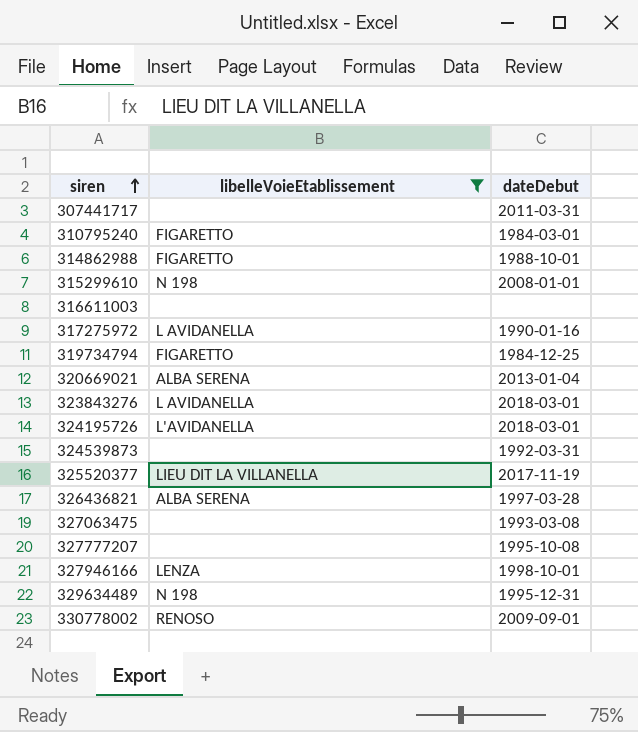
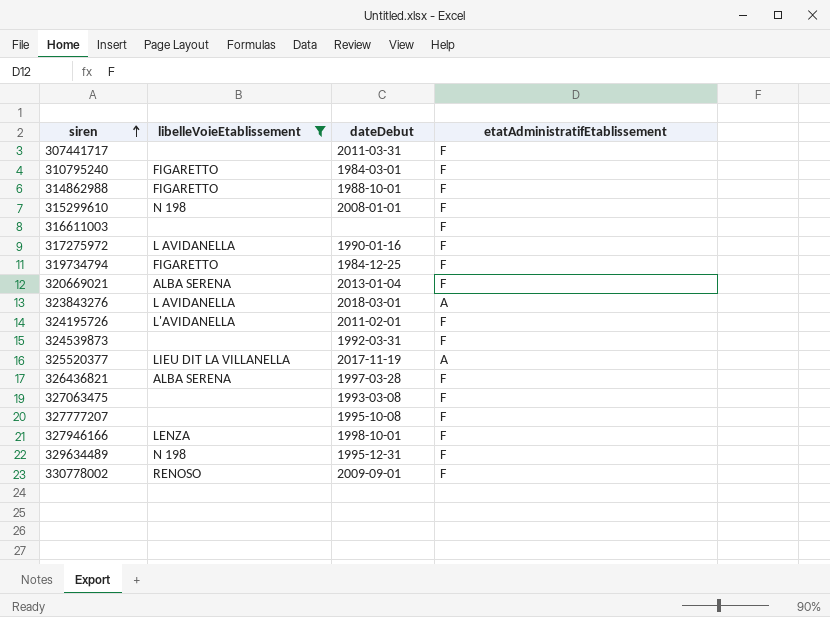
column etatAdministratifEtablissement | position: none -> 4
324195726 | dateDebut: 2018-03-01 -> 2011-02-01

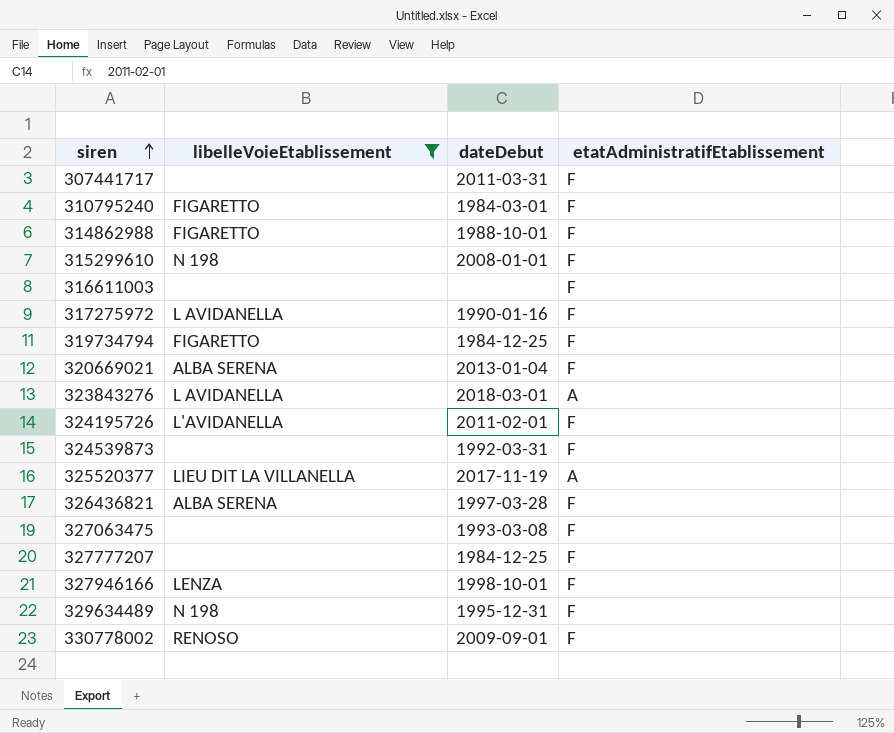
327777207 | dateDebut: 1995-10-08 -> 1984-12-25

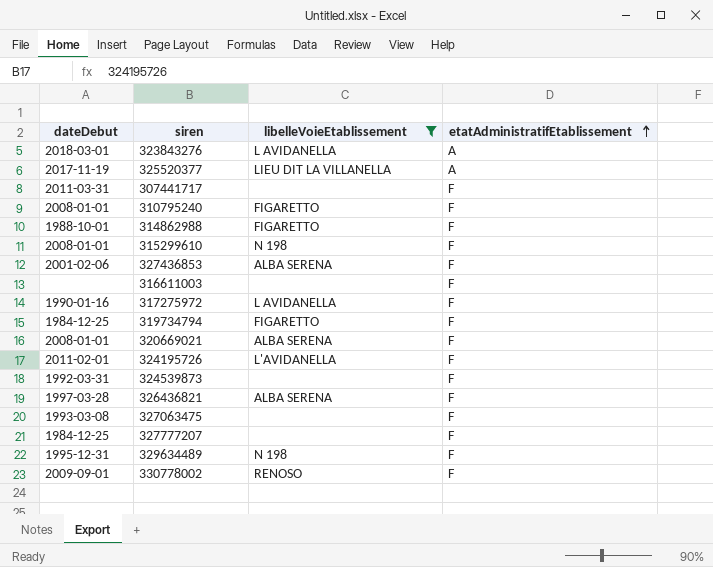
row order: siren ascending -> etatAdministratifEtablissement ascending
column dateDebut | position: 3 -> 1
row 327946166: LENZA | 1998-10-01 | F -> none
310795240 | dateDebut: 1984-03-01 -> 2008-01-01
row 327436853: none -> 2001-02-06 | ALBA SERENA | F
320669021 | dateDebut: 2013-01-04 -> 2008-01-01

